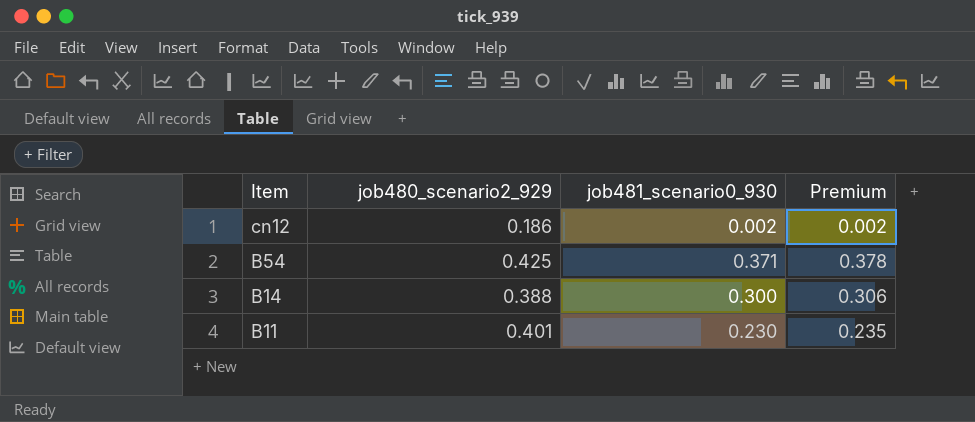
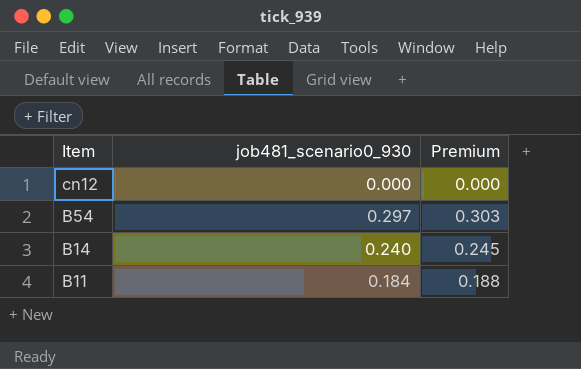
column job480_scenario2_929 | position: 2 -> none
cn12 | job481_scenario0_930: 0.002 -> 0.000
cn12 | Premium: 0.002 -> 0.000
B54 | job481_scenario0_930: 0.371 -> 0.297
B54 | Premium: 0.378 -> 0.303
B14 | job481_scenario0_930: 0.300 -> 0.240
B14 | Premium: 0.306 -> 0.245
B11 | job481_scenario0_930: 0.230 -> 0.184
B11 | Premium: 0.235 -> 0.188

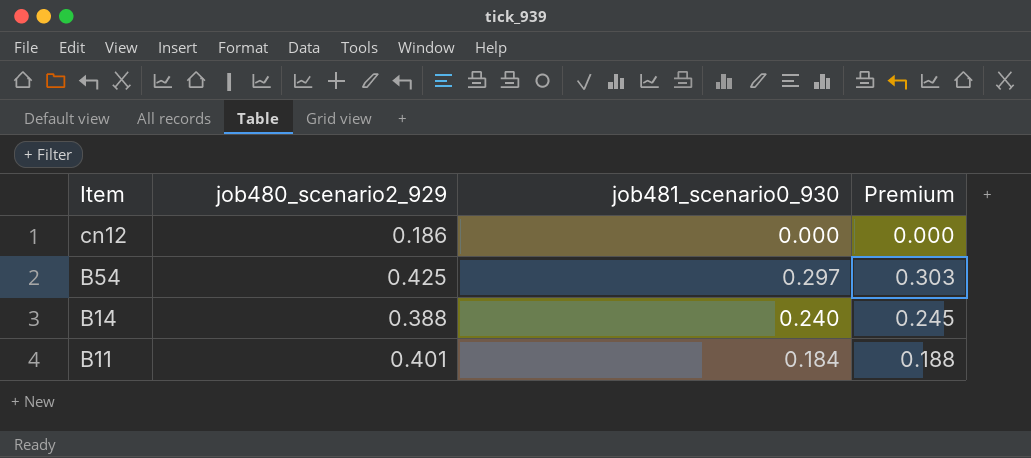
column job480_scenario2_929 | position: none -> 2

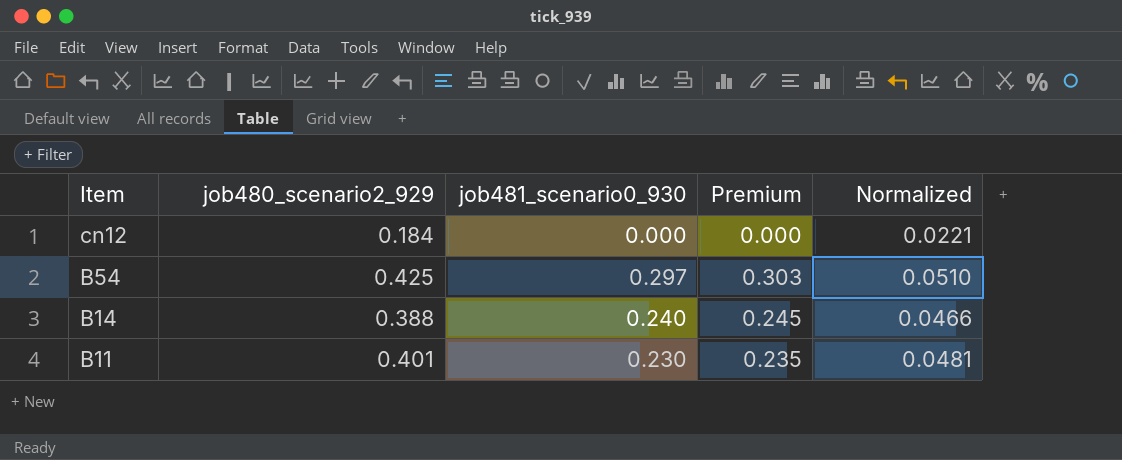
column Normalized | formula: none -> [job480_scenario2_929] * 0.12
cn12 | job480_scenario2_929: 0.186 -> 0.184
B11 | job481_scenario0_930: 0.184 -> 0.230
B11 | Premium: 0.188 -> 0.235

